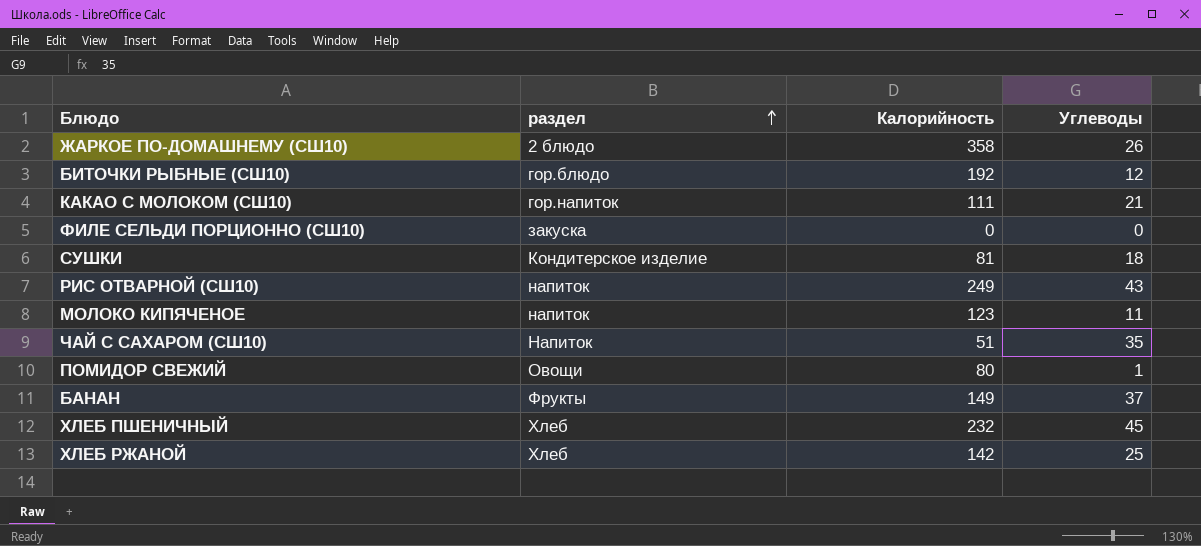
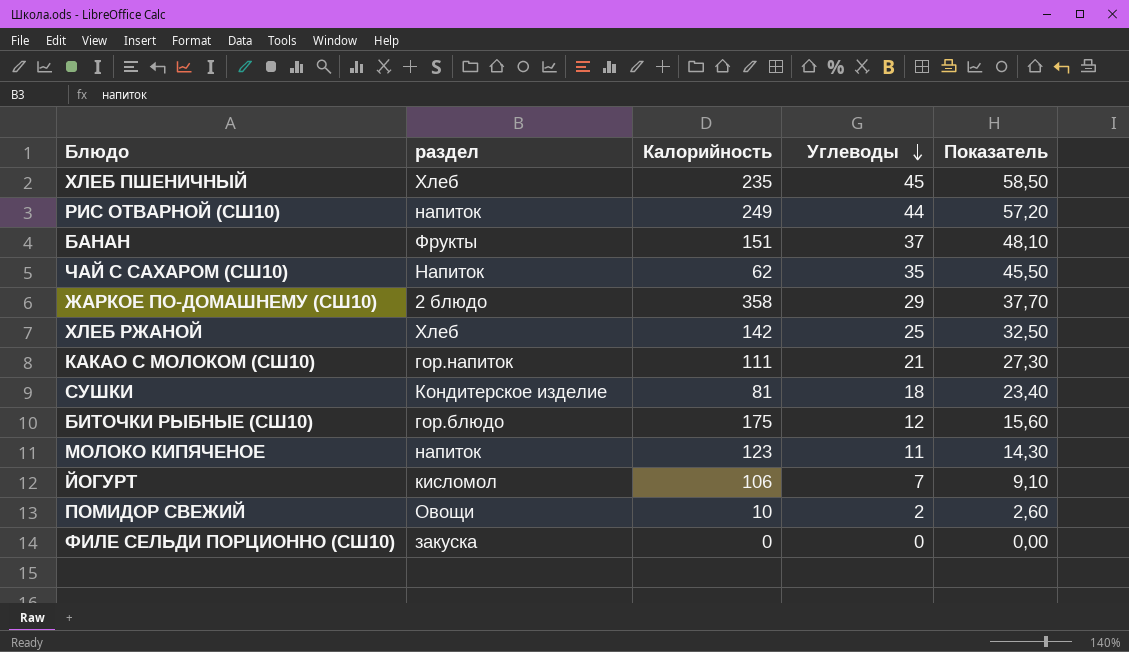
row order: раздел ascending -> Углеводы descending
column Показатель | formula: none -> [Углеводы] * 1,3
ХЛЕБ ПШЕНИЧНЫЙ | Калорийность: 232 -> 235
РИС ОТВАРНОЙ (СШ10) | Углеводы: 43 -> 44
БАНАН | Калорийность: 149 -> 151
ЧАЙ С САХАРОМ (СШ10) | Калорийность: 51 -> 62
ЖАРКОЕ ПО-ДОМАШНЕМУ (СШ10) | Углеводы: 26 -> 29
БИТОЧКИ РЫБНЫЕ (СШ10) | Калорийность: 192 -> 175
row ЙОГУРТ: none -> кисломол | 106 | 7 | 9,10
ПОМИДОР СВЕЖИЙ | Калорийность: 80 -> 10
ПОМИДОР СВЕЖИЙ | Углеводы: 1 -> 2

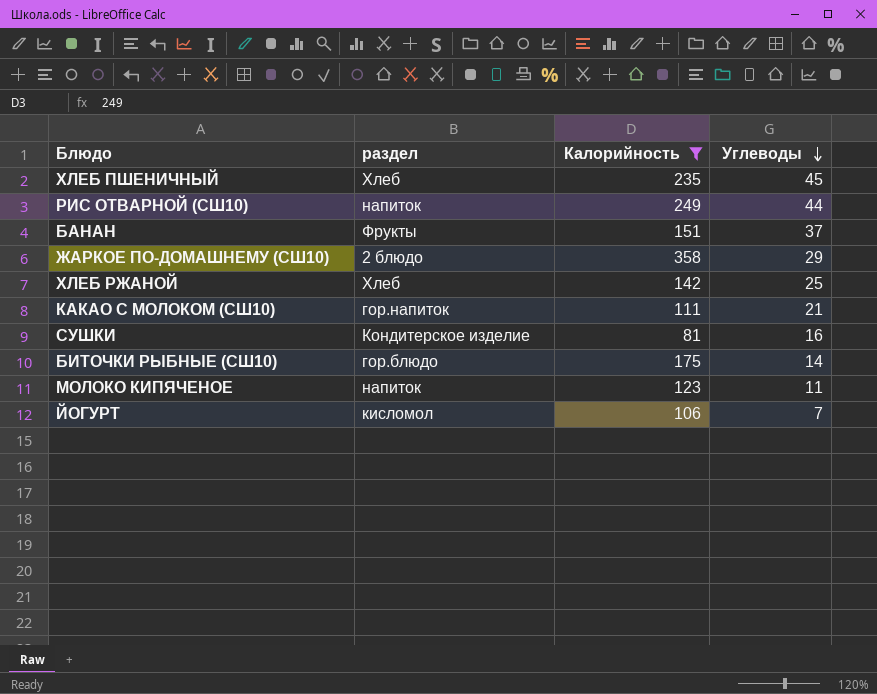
filter: none -> Калорийность >= 81
column Показатель | formula: [Углеводы] * 1,3 -> none
СУШКИ | Углеводы: 18 -> 16
БИТОЧКИ РЫБНЫЕ (СШ10) | Углеводы: 12 -> 14

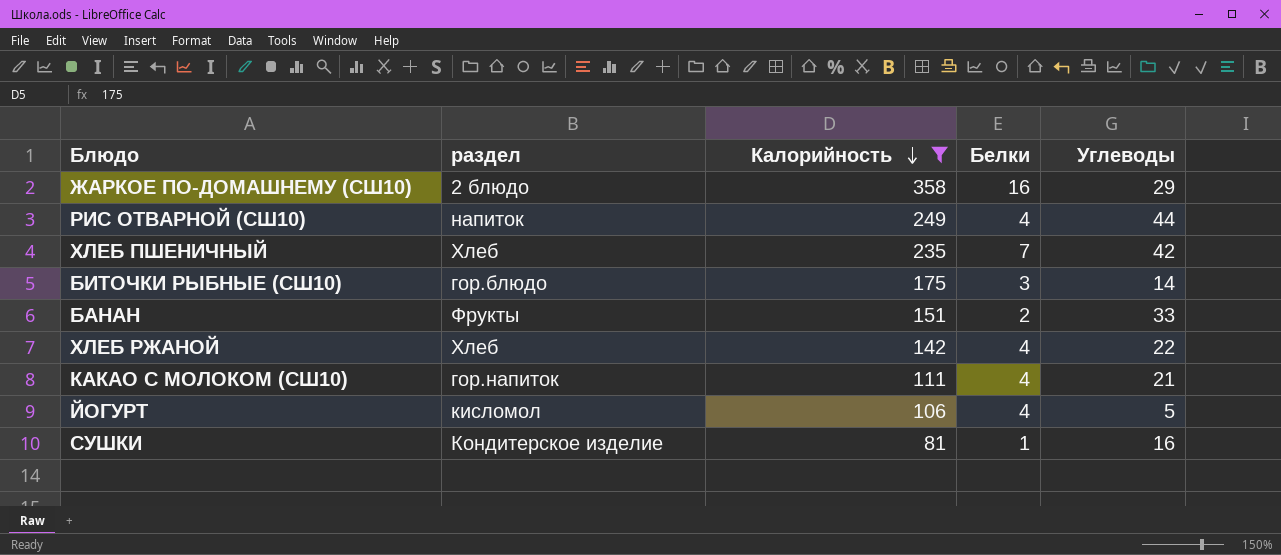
row order: Углеводы descending -> Калорийность descending
column Белки | position: none -> 4
row МОЛОКО КИПЯЧЕНОЕ: напиток | 123 | 11 -> none
ХЛЕБ ПШЕНИЧНЫЙ | Углеводы: 45 -> 42
БАНАН | Углеводы: 37 -> 33
ХЛЕБ РЖАНОЙ | Углеводы: 25 -> 22
ЙОГУРТ | Углеводы: 7 -> 5

